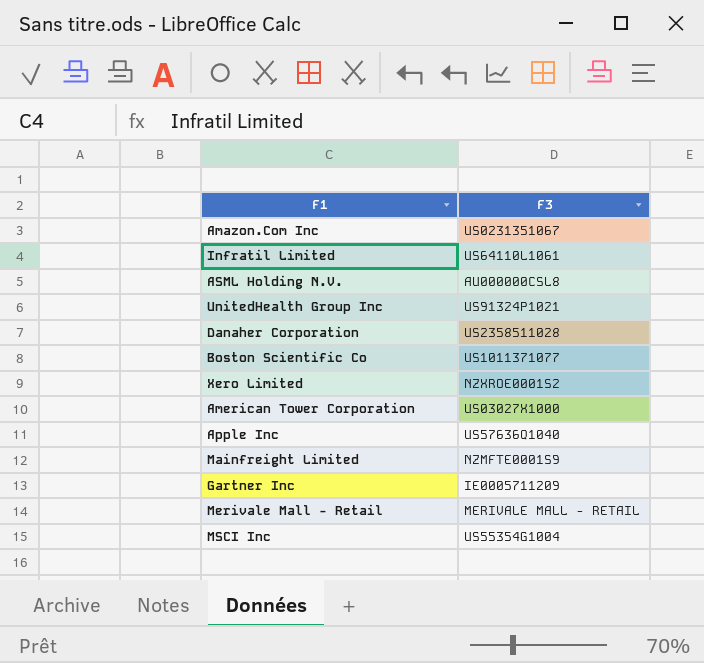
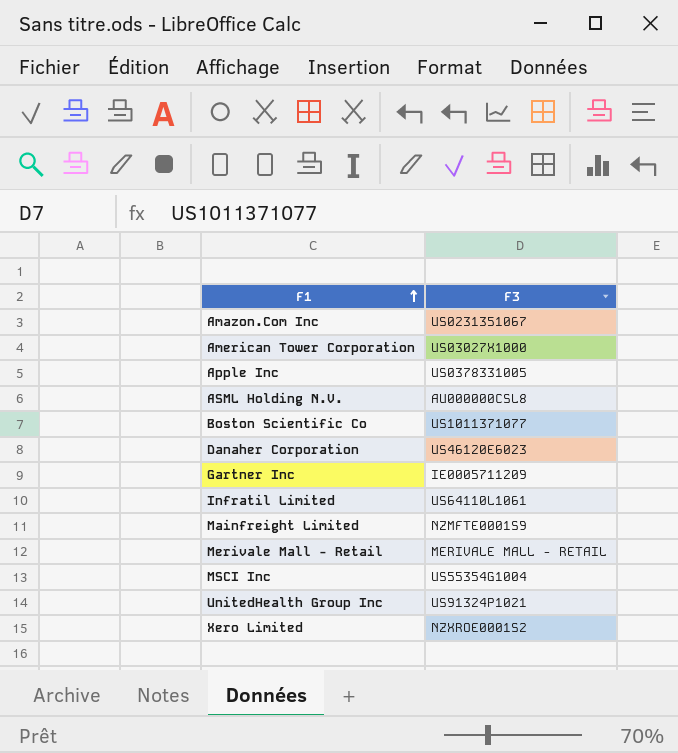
row order: none -> F1 ascending
Apple Inc | F3: US57636Q1040 -> US0378331005
Danaher Corporation | F3: US2358511028 -> US46120E6023

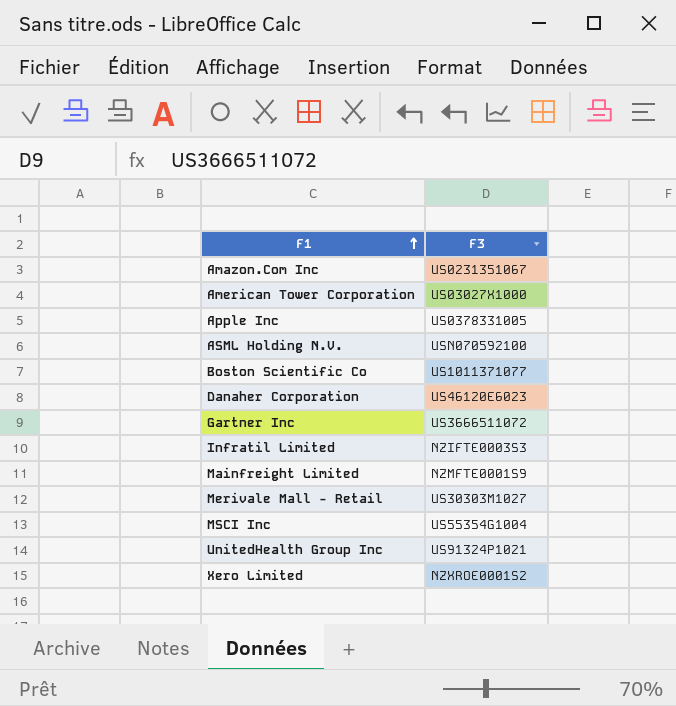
ASML Holding N.V. | F3: AU000000CSL8 -> USN070592100
Gartner Inc | F3: IE0005711209 -> US3666511072
Infratil Limited | F3: US64110L1061 -> NZIFTE0003S3
Merivale Mall - Retail | F3: MERIVALE MALL - RETAIL -> US30303M1027

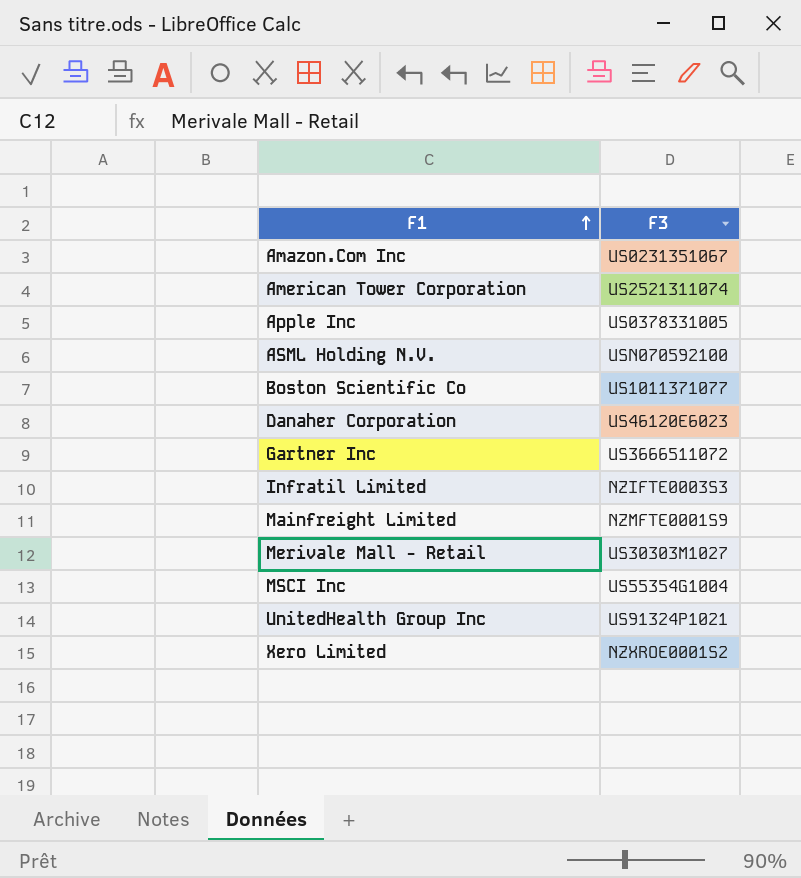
American Tower Corporation | F3: US03027X1000 -> US2521311074

